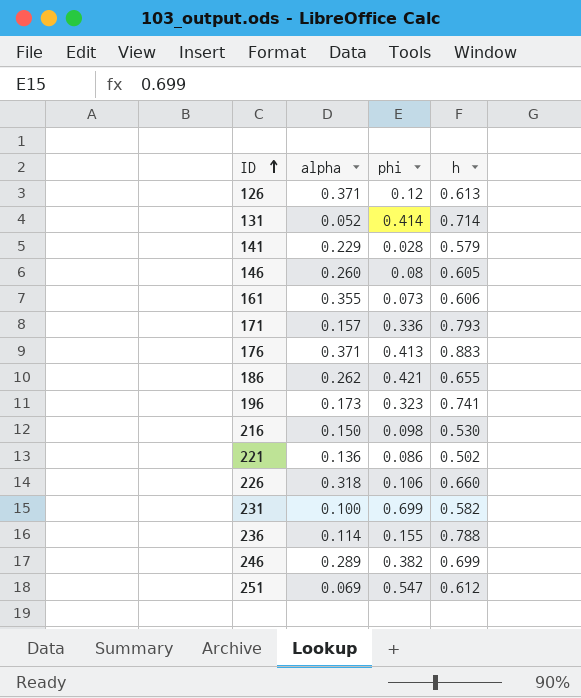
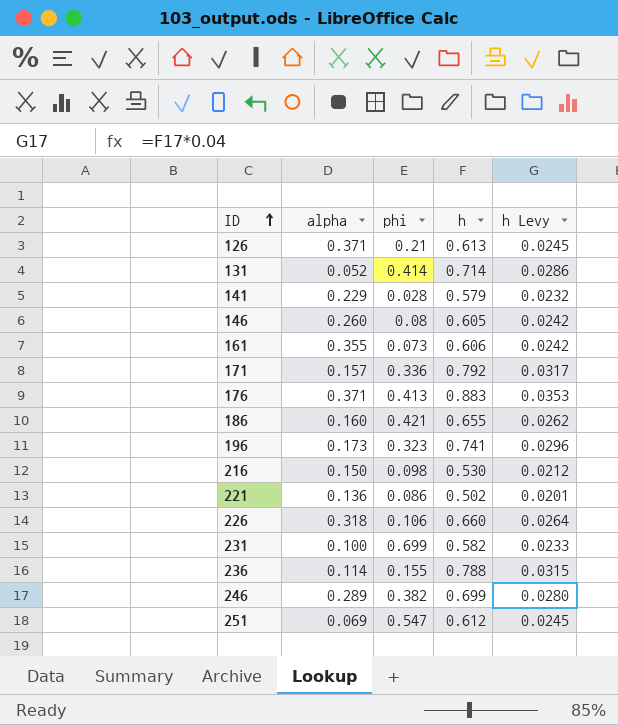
column h Levy | formula: none -> [h] * 0.04
126 | phi: 0.12 -> 0.21
171 | h: 0.793 -> 0.792
186 | alpha: 0.262 -> 0.160

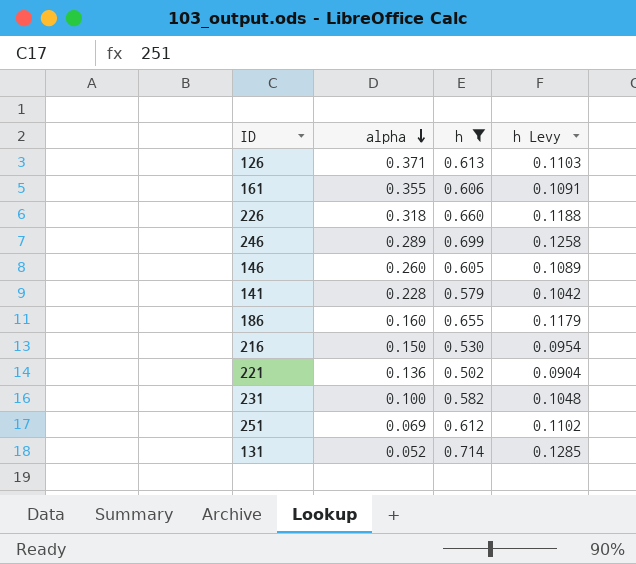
filter: none -> h <= 0.714
row order: ID ascending -> alpha descending
column phi | position: 3 -> none
column h Levy | formula: [h] * 0.04 -> [h] * 0.18
141 | alpha: 0.229 -> 0.228

